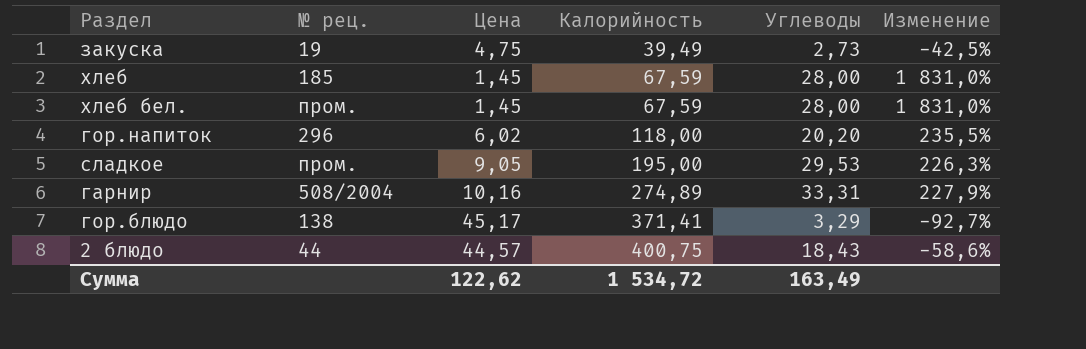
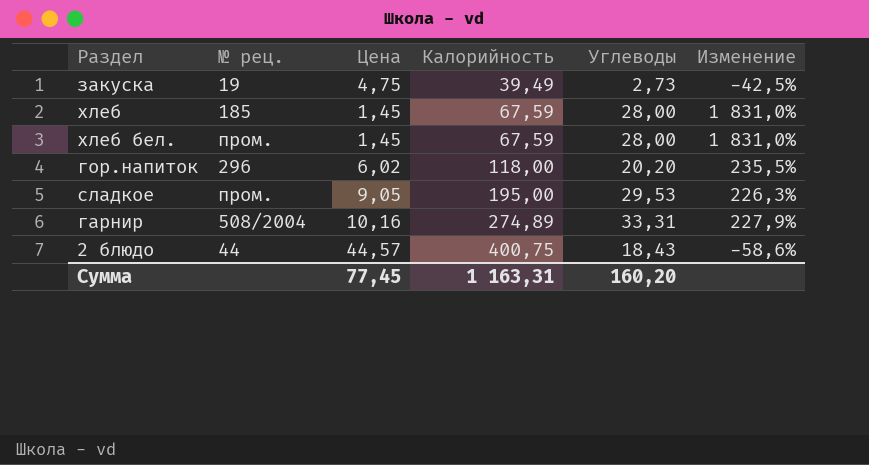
row гор.блюдо: 138 | 45,17 | 371,41 | 3,29 | -92,7% -> none
Сумма | Цена: 122,62 -> 77,45
Сумма | Калорийность: 1 534,72 -> 1 163,31
Сумма | Углеводы: 163,49 -> 160,20

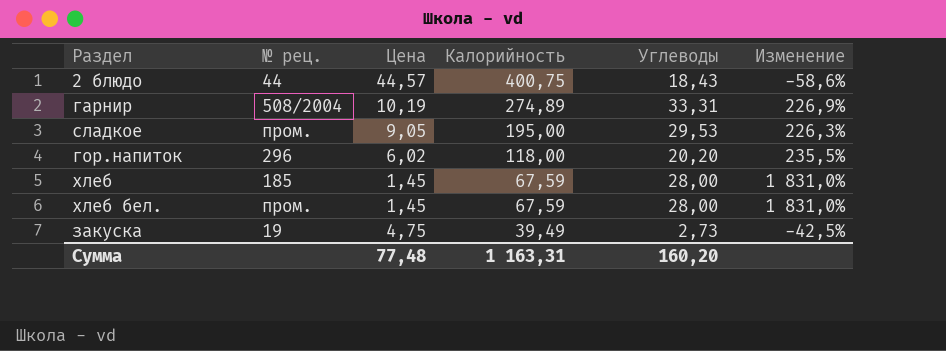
row order: Калорийность ascending -> Калорийность descending
гарнир | Цена: 10,16 -> 10,19
гарнир | Изменение: 227,9% -> 226,9%
Сумма | Цена: 77,45 -> 77,48

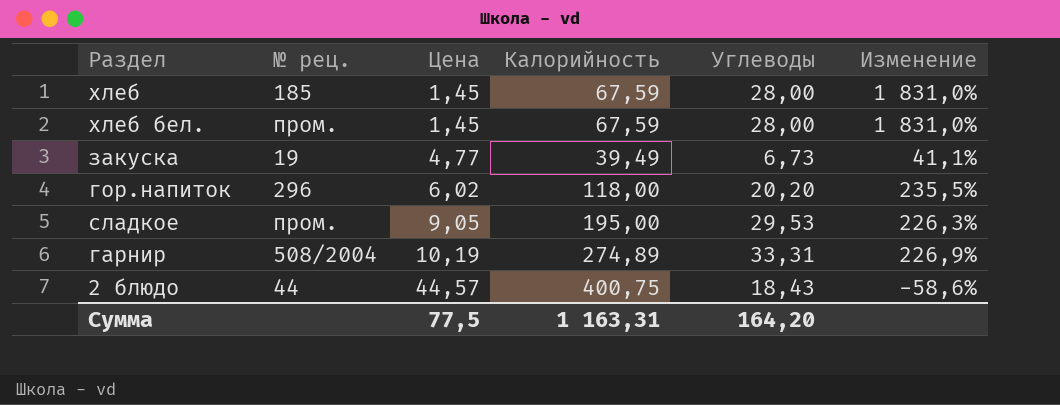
row order: Калорийность descending -> Цена ascending
закуска | Цена: 4,75 -> 4,77
закуска | Углеводы: 2,73 -> 6,73
закуска | Изменение: -42,5% -> 41,1%
Сумма | Цена: 77,48 -> 77,5
Сумма | Углеводы: 160,20 -> 164,20

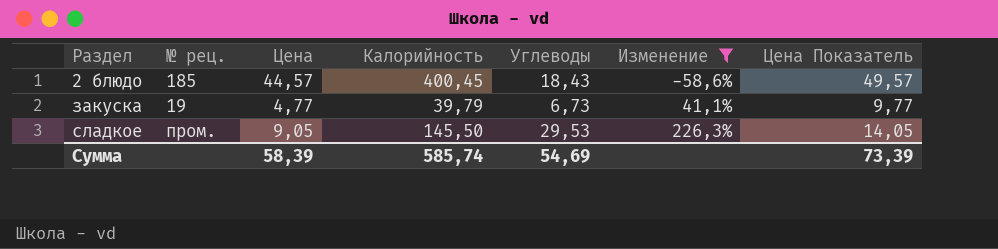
filter: none -> Изменение <= 226,3%
row order: Цена ascending -> Раздел ascending
column Цена Показатель | formula: none -> [Цена] + 5
2 блюдо | № рец.: 44 -> 185
2 блюдо | Калорийность: 400,75 -> 400,45
закуска | Калорийность: 39,49 -> 39,79
сладкое | Калорийность: 195,00 -> 145,50
Сумма | Цена: 77,5 -> 58,39
Сумма | Калорийность: 1 163,31 -> 585,74
Сумма | Углеводы: 164,20 -> 54,69

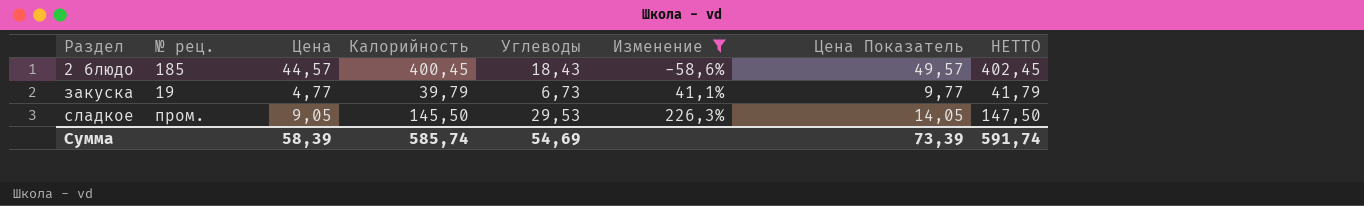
column НЕТТО | formula: none -> [Калорийность] + 2

